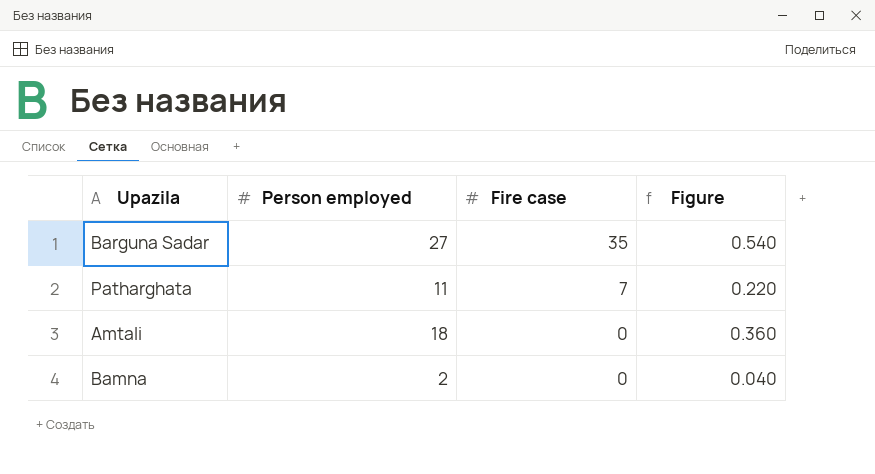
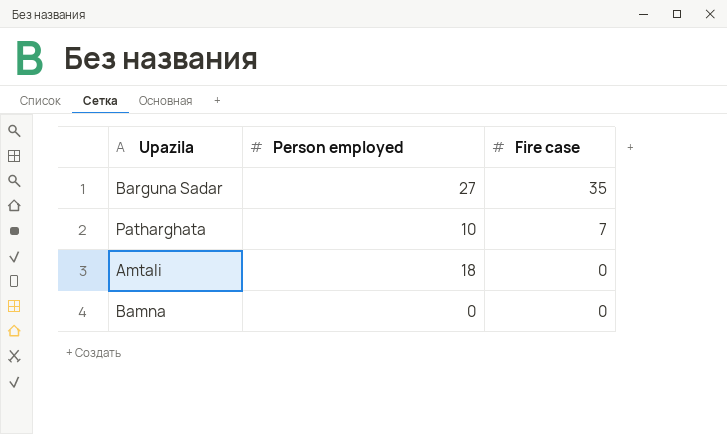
column Figure | formula: [Person employed] * 0.02 -> none
Patharghata | Person employed: 11 -> 10
Bamna | Person employed: 2 -> 0

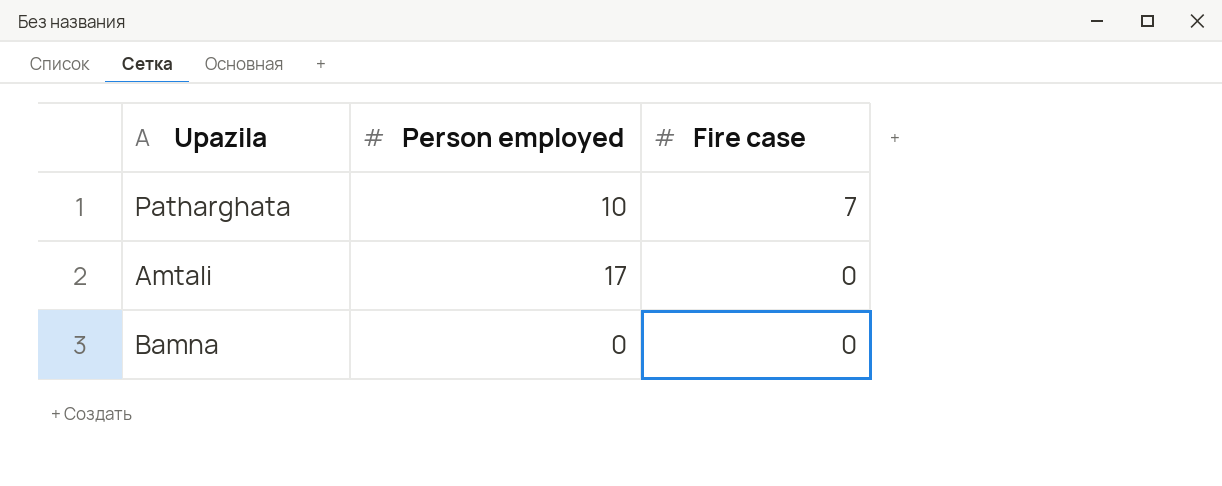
row Barguna Sadar: 27 | 35 -> none
Amtali | Person employed: 18 -> 17

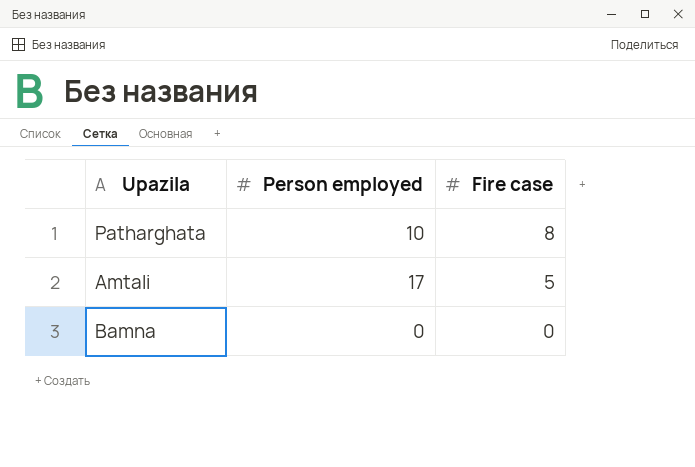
Patharghata | Fire case: 7 -> 8
Amtali | Fire case: 0 -> 5

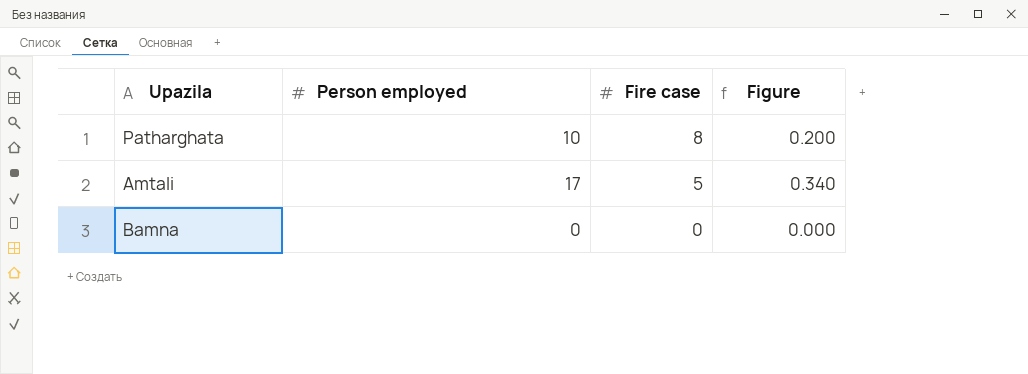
column Figure | formula: none -> [Person employed] * 0.02

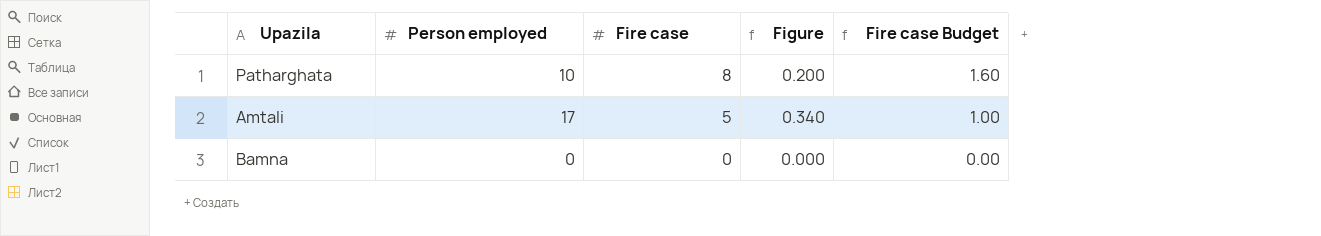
column Fire case Budget | formula: none -> [Fire case] * 0.2

